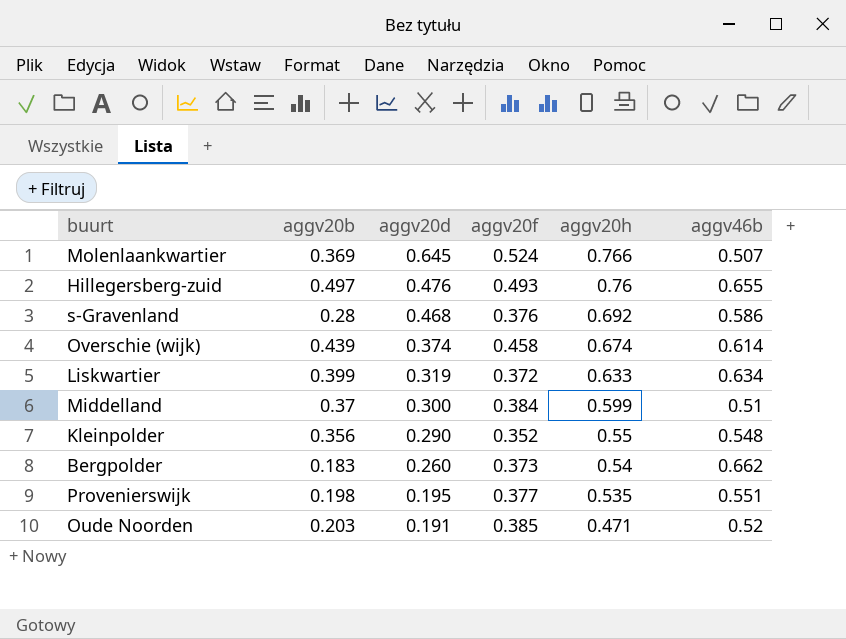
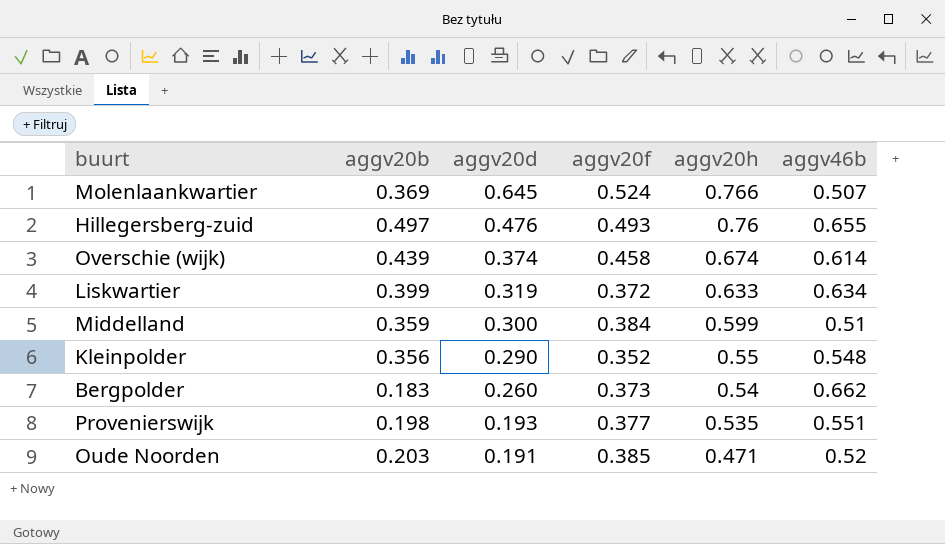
row s-Gravenland: 0.28 | 0.468 | 0.376 | 0.692 | 0.586 -> none
Middelland | aggv20b: 0.37 -> 0.359
Provenierswijk | aggv20d: 0.195 -> 0.193

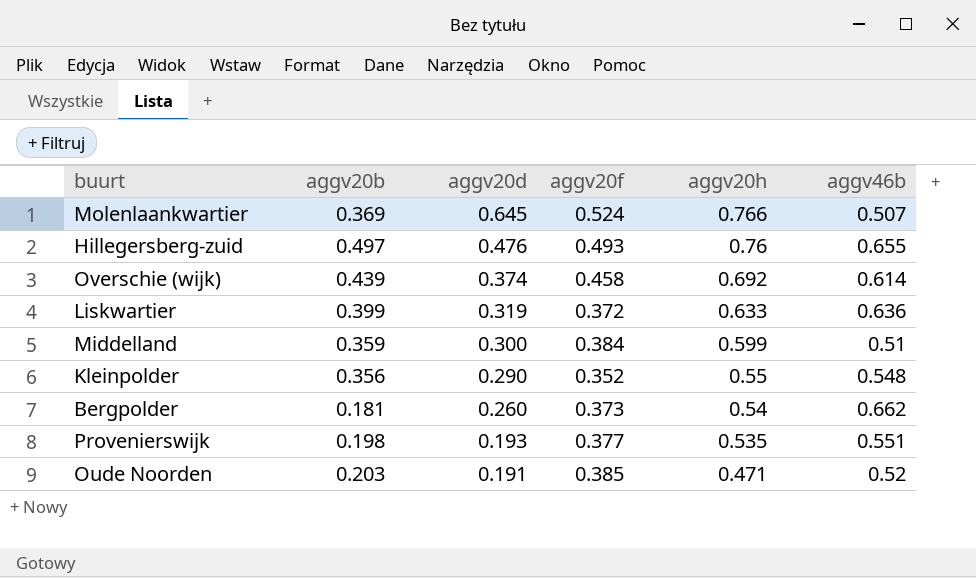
Overschie (wijk) | aggv20h: 0.674 -> 0.692
Liskwartier | aggv46b: 0.634 -> 0.636
Bergpolder | aggv20b: 0.183 -> 0.181

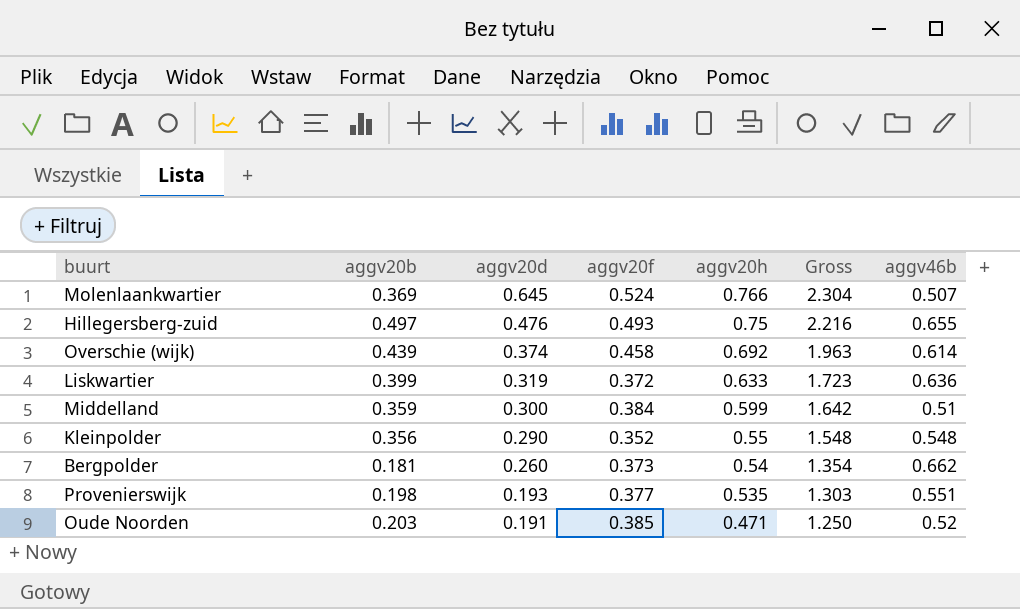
column Gross | formula: none -> [aggv20b] + [aggv20d] + [aggv20f] + [aggv20h]
Hillegersberg-zuid | aggv20h: 0.76 -> 0.75

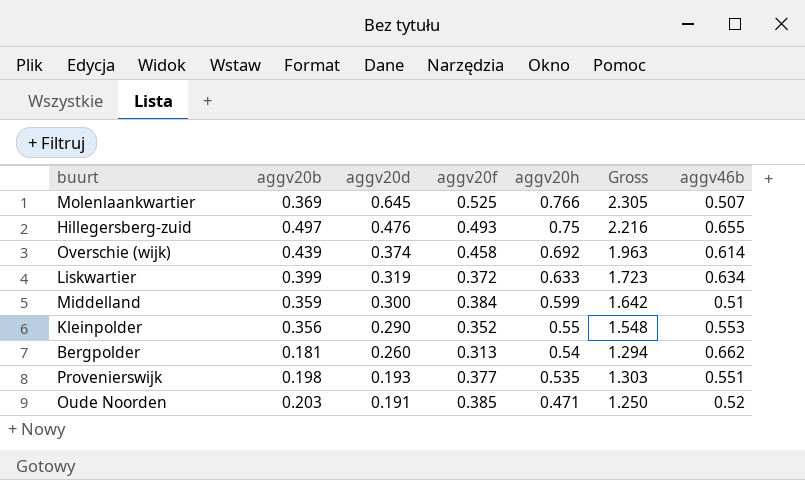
Molenlaankwartier | aggv20f: 0.524 -> 0.525
Molenlaankwartier | Gross: 2.304 -> 2.305
Liskwartier | aggv46b: 0.636 -> 0.634
Kleinpolder | aggv46b: 0.548 -> 0.553
Bergpolder | aggv20f: 0.373 -> 0.313
Bergpolder | Gross: 1.354 -> 1.294

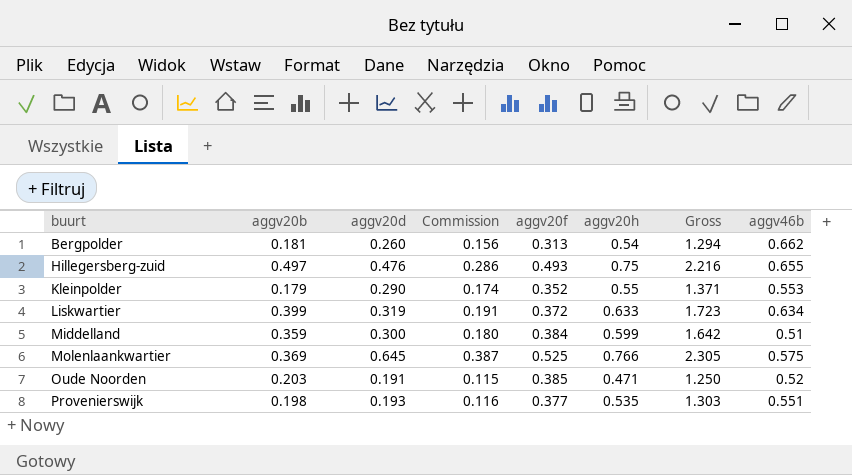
row order: aggv20d descending -> buurt ascending
column Commission | formula: none -> [aggv20d] * 0.6
row Overschie (wijk): 0.439 | 0.374 | 0.458 | 0.692 | 1.963 | 0.614 -> none
Kleinpolder | aggv20b: 0.356 -> 0.179
Kleinpolder | Gross: 1.548 -> 1.371
Molenlaankwartier | aggv46b: 0.507 -> 0.575

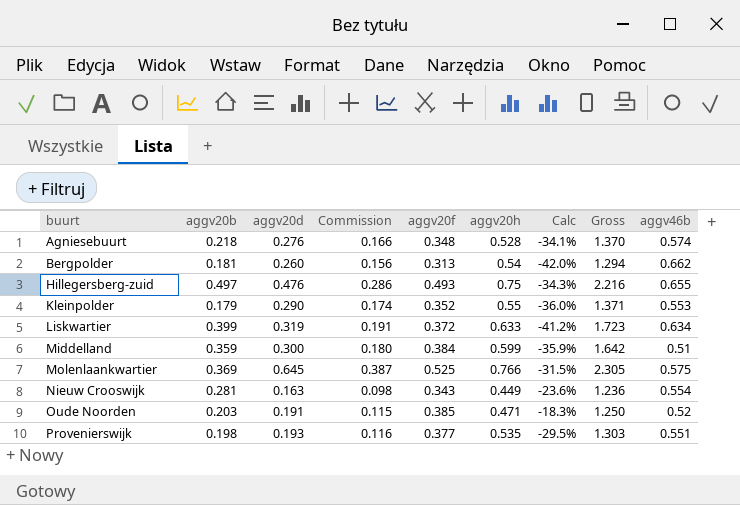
column Calc | formula: none -> ([aggv20f] - [aggv20h]) / [aggv20h]
row Agniesebuurt: none -> 0.218 | 0.276 | 0.166 | 0.348 | 0.528 | -34.1% | 1.370 | 0.574
row Nieuw Crooswijk: none -> 0.281 | 0.163 | 0.098 | 0.343 | 0.449 | -23.6% | 1.236 | 0.554

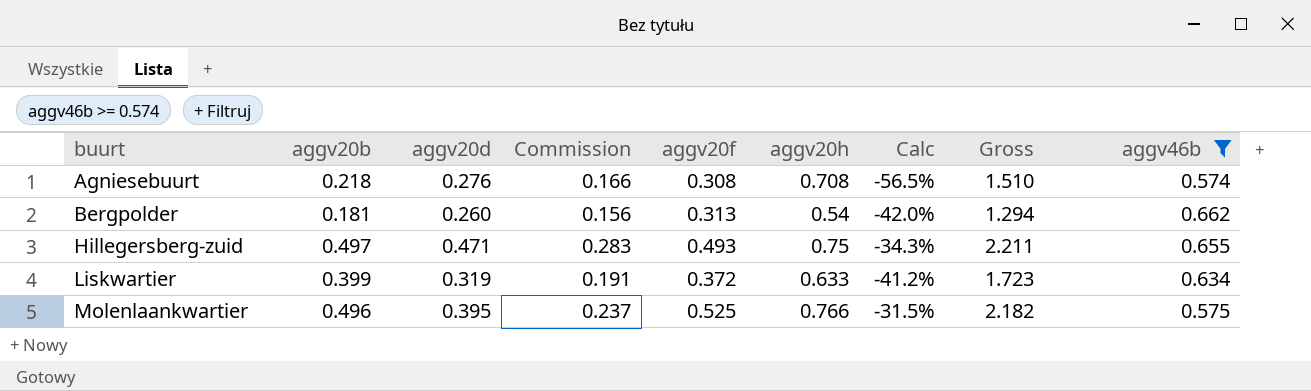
filter: none -> aggv46b >= 0.574
Agniesebuurt | aggv20f: 0.348 -> 0.308
Agniesebuurt | aggv20h: 0.528 -> 0.708
Agniesebuurt | Calc: -34.1% -> -56.5%
Agniesebuurt | Gross: 1.370 -> 1.510
Hillegersberg-zuid | aggv20d: 0.476 -> 0.471
Hillegersberg-zuid | Commission: 0.286 -> 0.283
Hillegersberg-zuid | Gross: 2.216 -> 2.211
Molenlaankwartier | aggv20b: 0.369 -> 0.496
Molenlaankwartier | aggv20d: 0.645 -> 0.395
Molenlaankwartier | Commission: 0.387 -> 0.237
Molenlaankwartier | Gross: 2.305 -> 2.182

